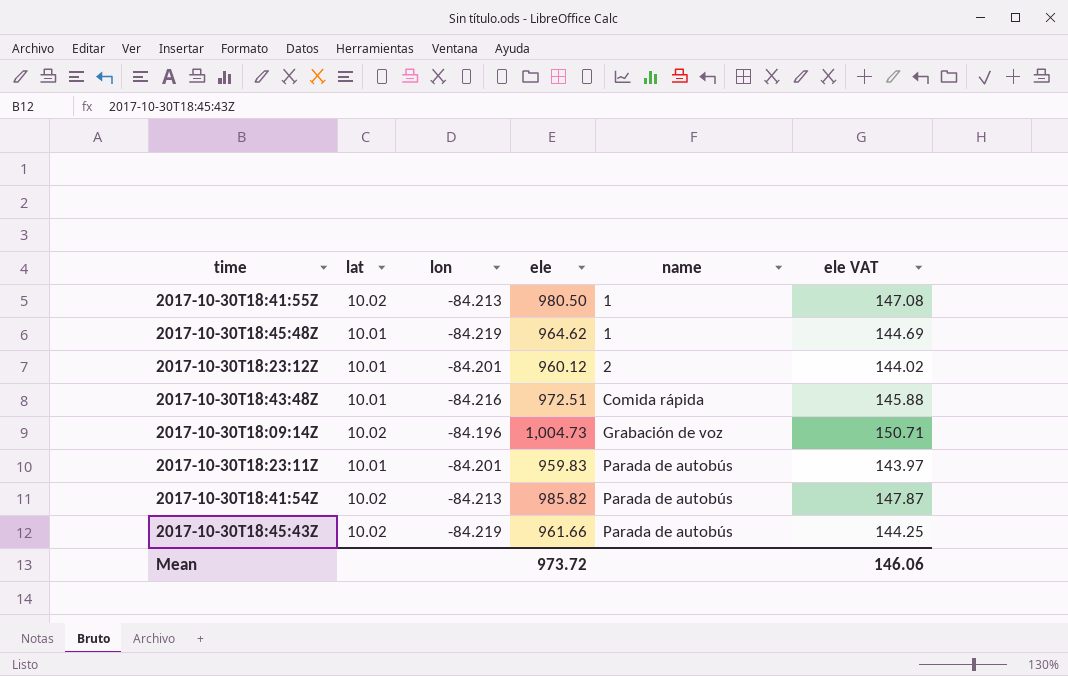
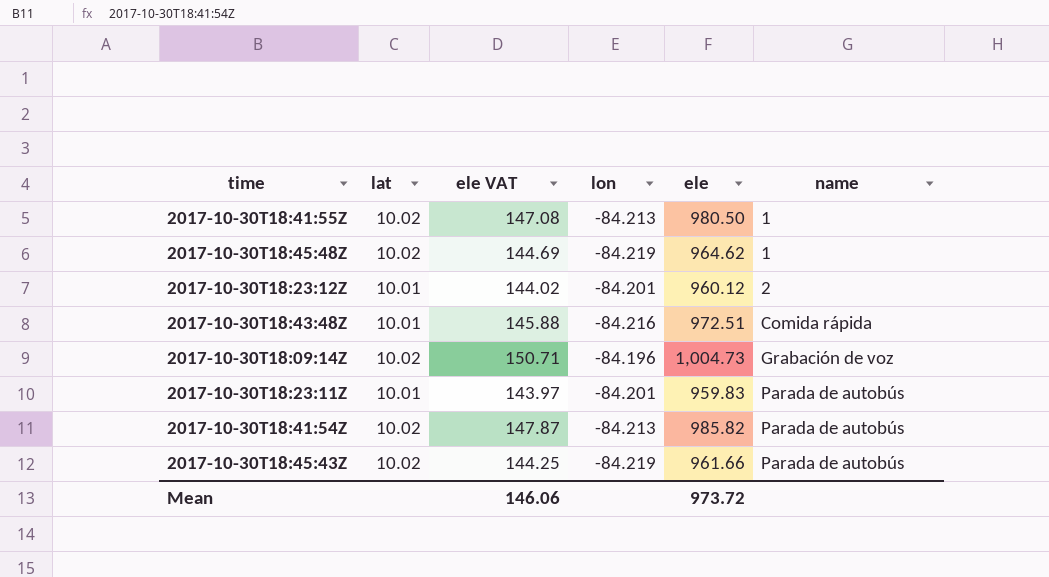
column ele VAT | position: 6 -> 3
2017-10-30T18:45:48Z | lat: 10.01 -> 10.02

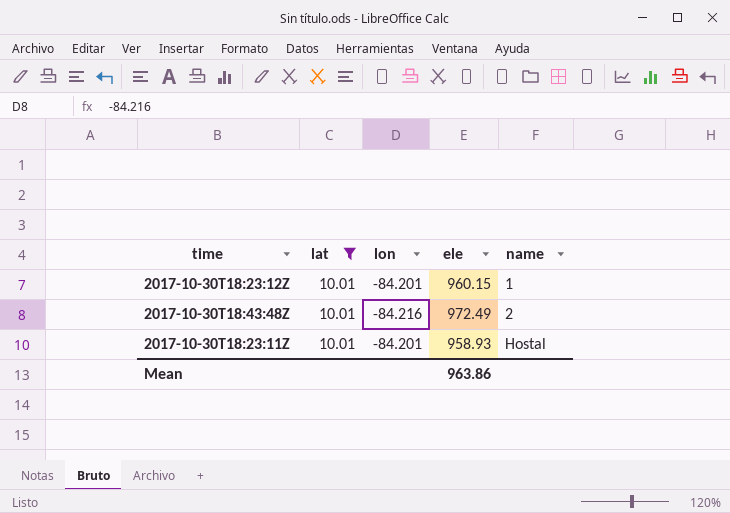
filter: none -> lat = 10.01
column ele VAT | formula: [ele] * 0.15 -> none
2017-10-30T18:23:12Z | ele: 960.12 -> 960.15
2017-10-30T18:23:12Z | name: 2 -> 1
2017-10-30T18:43:48Z | ele: 972.51 -> 972.49
2017-10-30T18:43:48Z | name: Comida rápida -> 2
2017-10-30T18:23:11Z | ele: 959.83 -> 958.93
2017-10-30T18:23:11Z | name: Parada de autobús -> Hostal
Mean | ele: 973.72 -> 963.86

